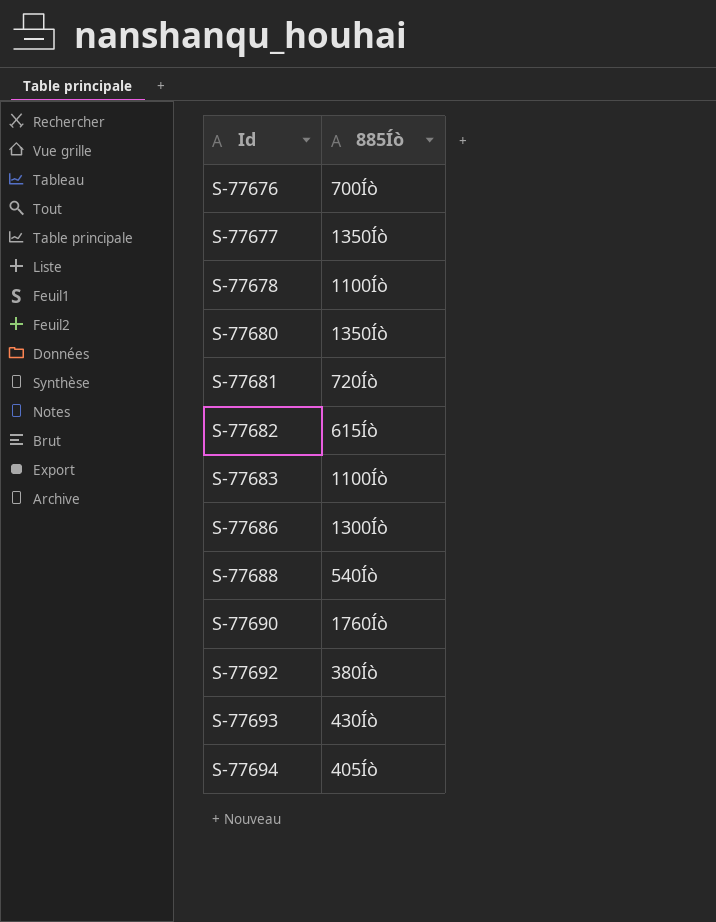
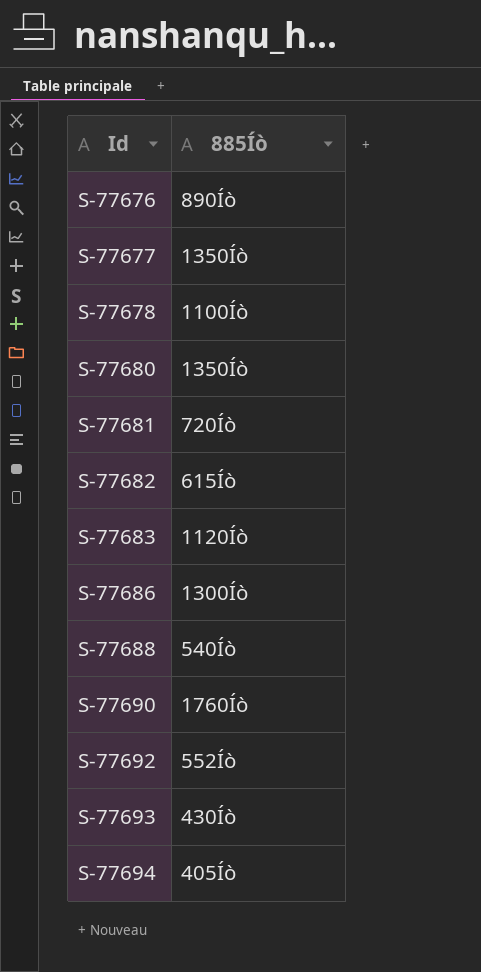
S-77676 | 885Íò: 700Íò -> 890Íò
S-77683 | 885Íò: 1100Íò -> 1120Íò
S-77692 | 885Íò: 380Íò -> 552Íò

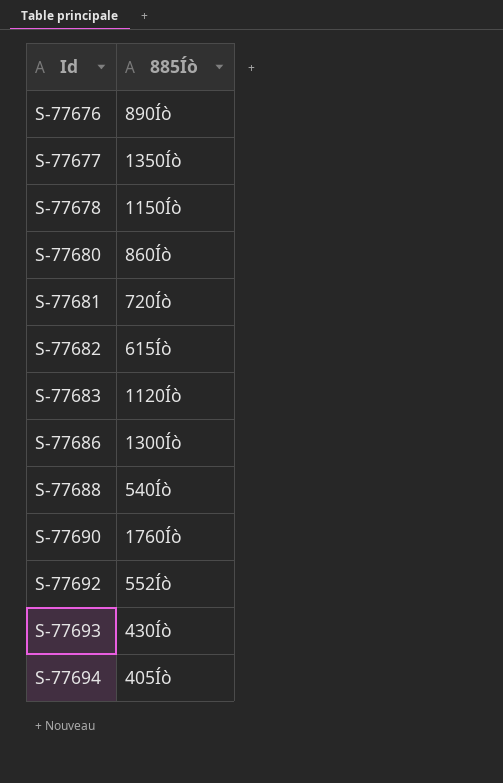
S-77678 | 885Íò: 1100Íò -> 1150Íò
S-77680 | 885Íò: 1350Íò -> 860Íò

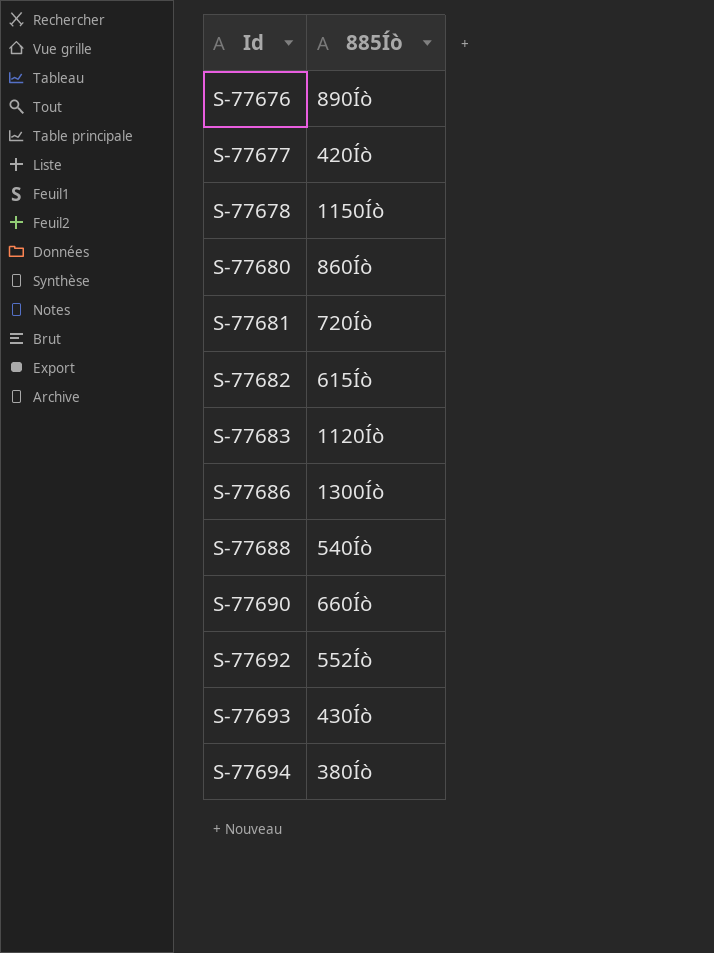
S-77677 | 885Íò: 1350Íò -> 420Íò
S-77690 | 885Íò: 1760Íò -> 660Íò
S-77694 | 885Íò: 405Íò -> 380Íò

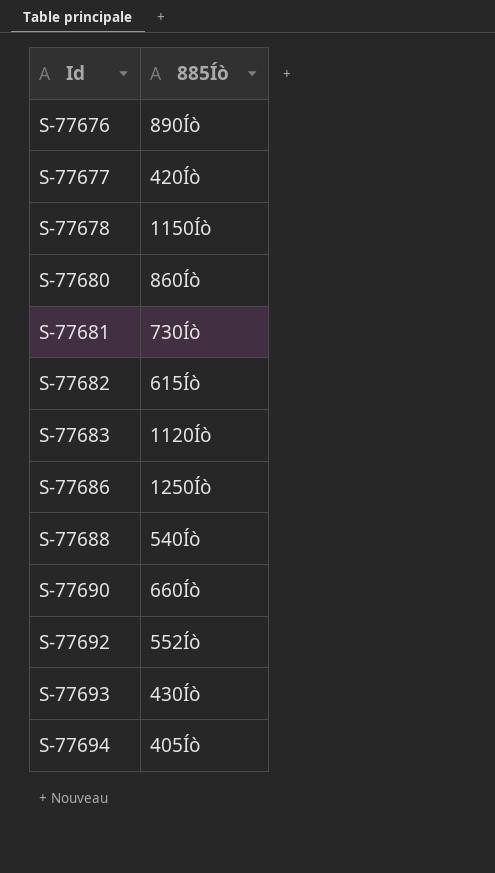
S-77681 | 885Íò: 720Íò -> 730Íò
S-77686 | 885Íò: 1300Íò -> 1250Íò
S-77694 | 885Íò: 380Íò -> 405Íò

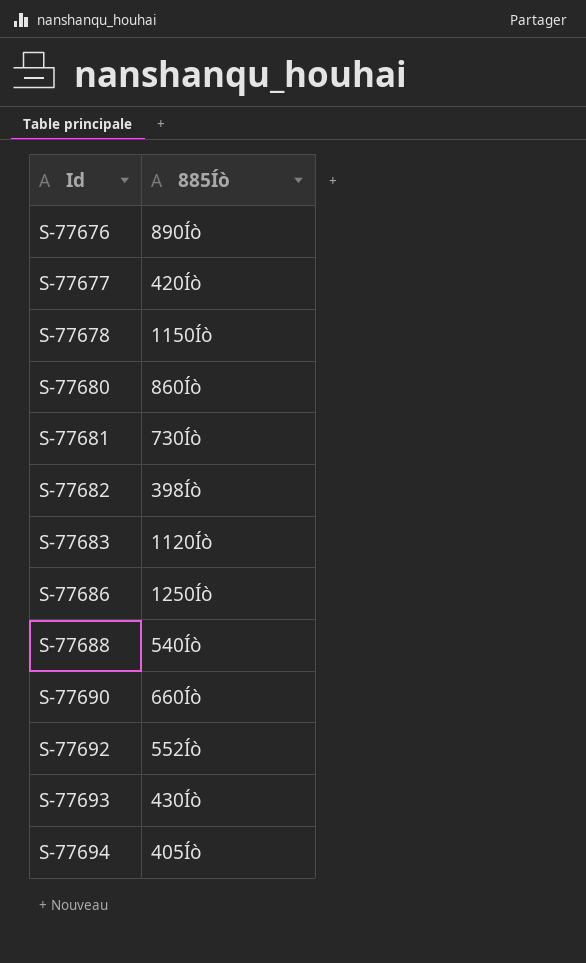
S-77682 | 885Íò: 615Íò -> 398Íò

